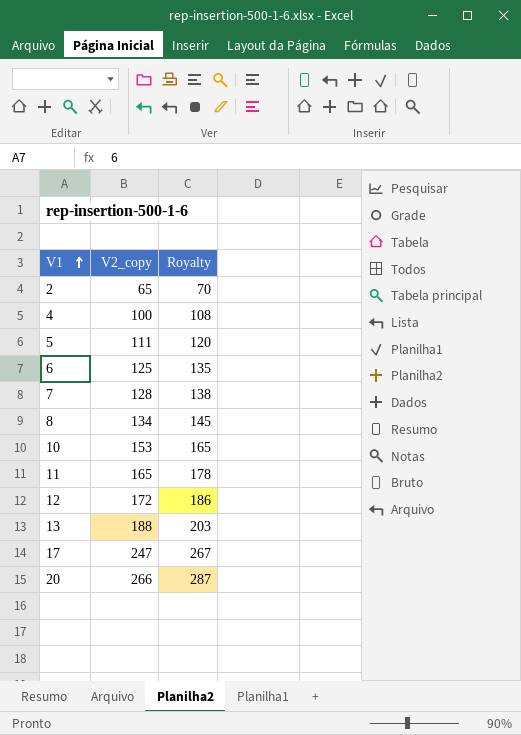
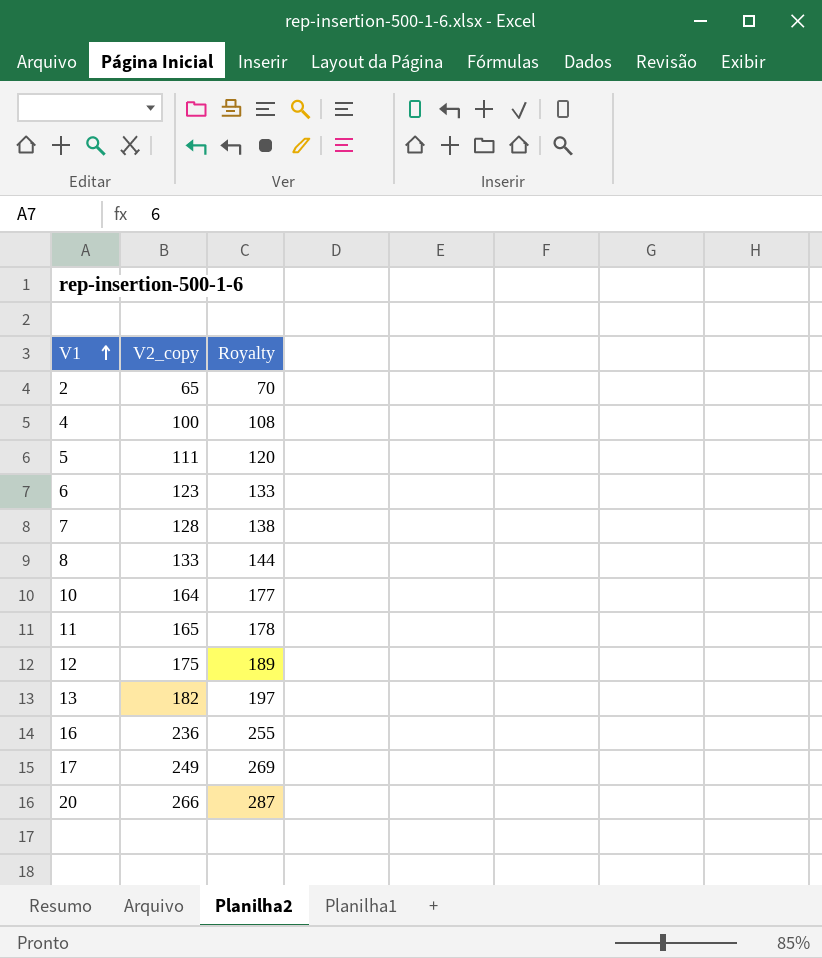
6 | V2_copy: 125 -> 123
6 | Royalty: 135 -> 133
8 | V2_copy: 134 -> 133
8 | Royalty: 145 -> 144
10 | V2_copy: 153 -> 164
10 | Royalty: 165 -> 177
12 | V2_copy: 172 -> 175
12 | Royalty: 186 -> 189
13 | V2_copy: 188 -> 182
13 | Royalty: 203 -> 197
row 16: none -> 236 | 255
17 | V2_copy: 247 -> 249
17 | Royalty: 267 -> 269

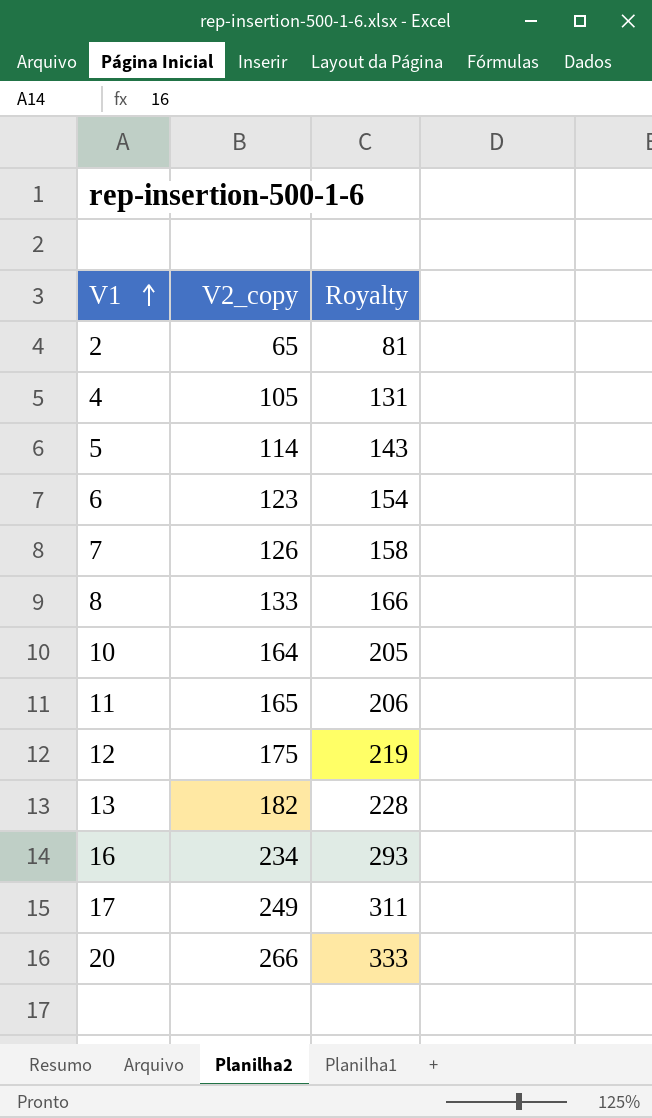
column Royalty | formula: [V2_copy] * 1.08 -> [V2_copy] * 1.25
4 | V2_copy: 100 -> 105
5 | V2_copy: 111 -> 114
7 | V2_copy: 128 -> 126
16 | V2_copy: 236 -> 234

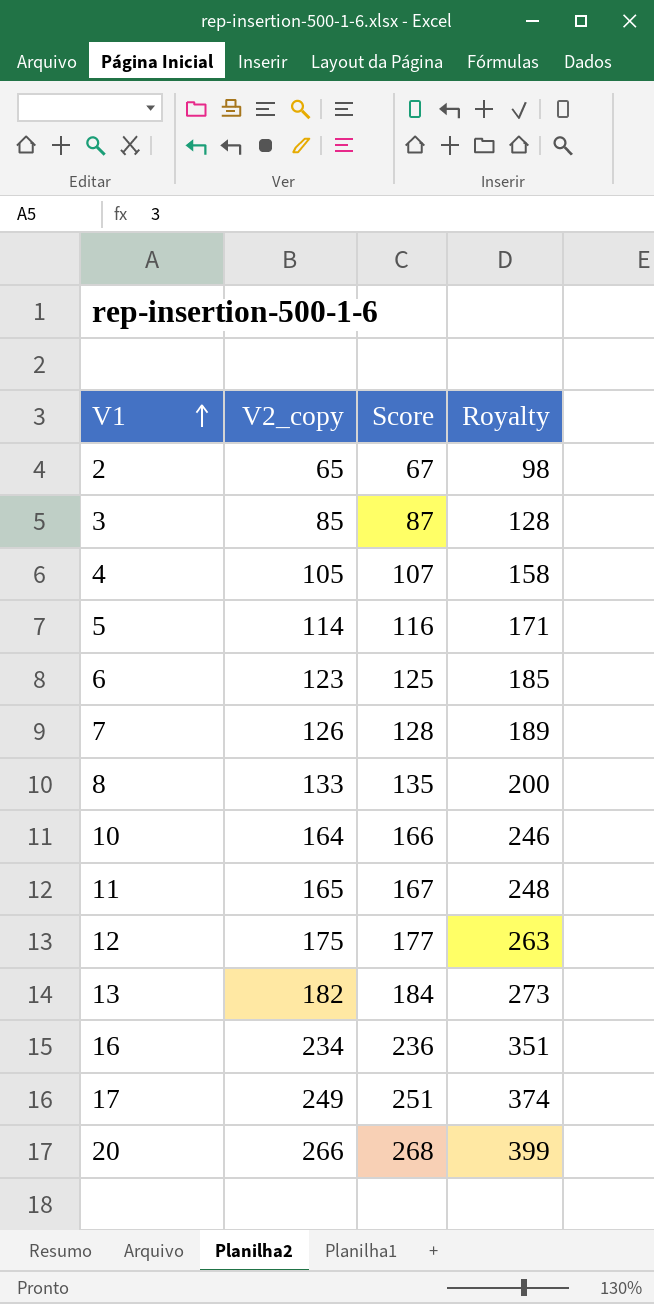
column Score | formula: none -> [V2_copy] + 2
column Royalty | formula: [V2_copy] * 1.25 -> [V2_copy] * 1.5
row 3: none -> 85 | 87 | 128

